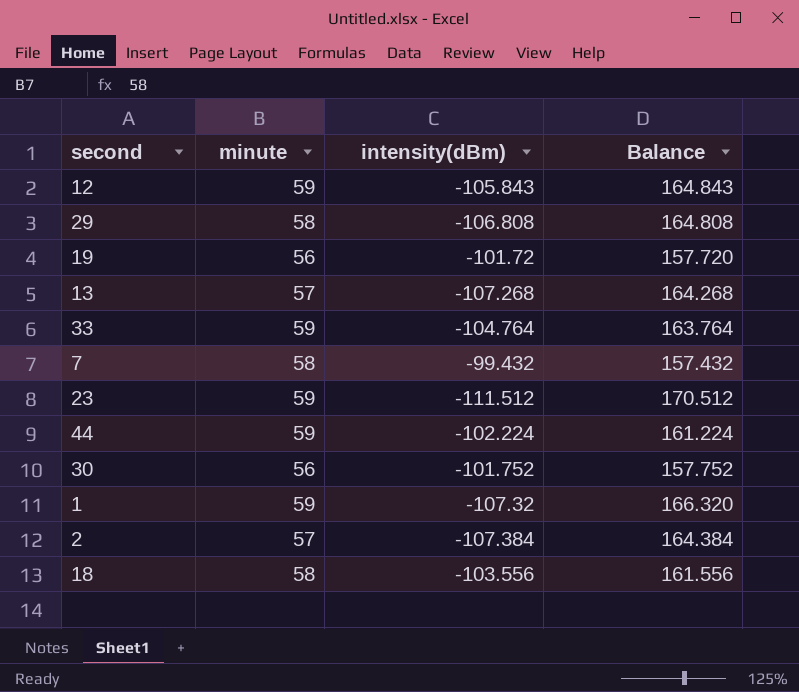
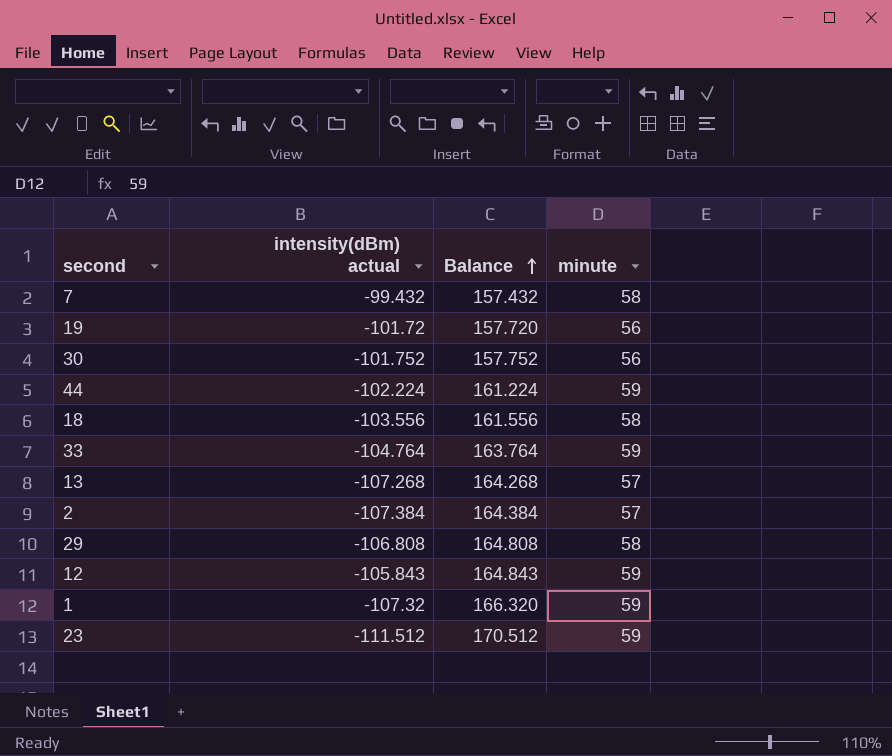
row order: none -> Balance ascending
column name: intensity(dBm) -> intensity(dBm) actual
column minute | position: 2 -> 4

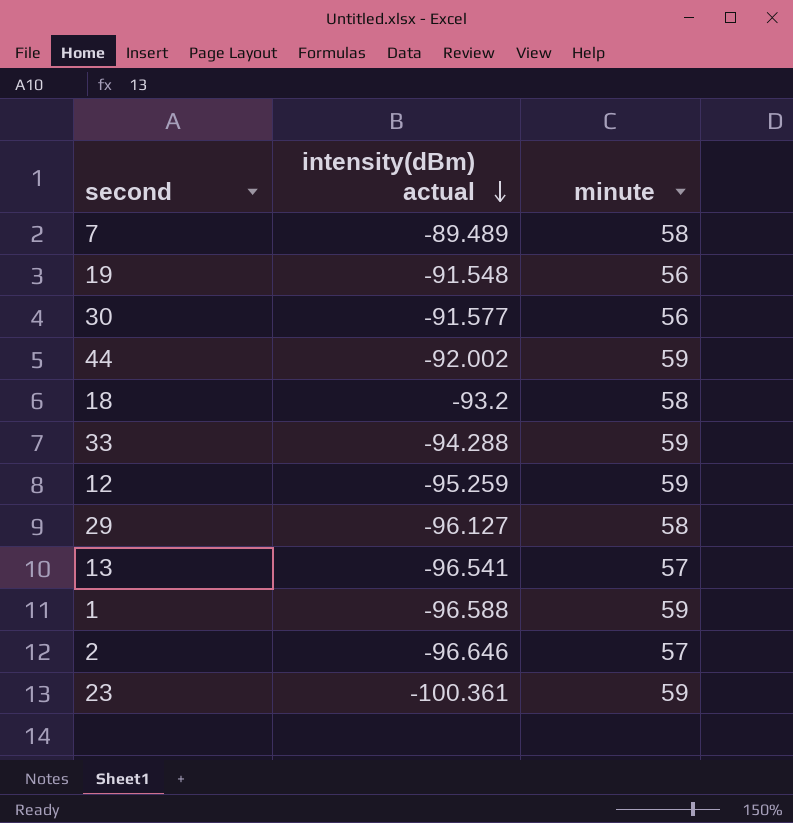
row order: Balance ascending -> intensity(dBm) actual descending
column Balance | formula: [minute] - [intensity(dBm) actual] -> none
7 | intensity(dBm) actual: -99.432 -> -89.489
19 | intensity(dBm) actual: -101.72 -> -91.548
30 | intensity(dBm) actual: -101.752 -> -91.577
44 | intensity(dBm) actual: -102.224 -> -92.002
18 | intensity(dBm) actual: -103.556 -> -93.2
33 | intensity(dBm) actual: -104.764 -> -94.288
12 | intensity(dBm) actual: -105.843 -> -95.259
29 | intensity(dBm) actual: -106.808 -> -96.127
13 | intensity(dBm) actual: -107.268 -> -96.541
1 | intensity(dBm) actual: -107.32 -> -96.588
2 | intensity(dBm) actual: -107.384 -> -96.646
23 | intensity(dBm) actual: -111.512 -> -100.361

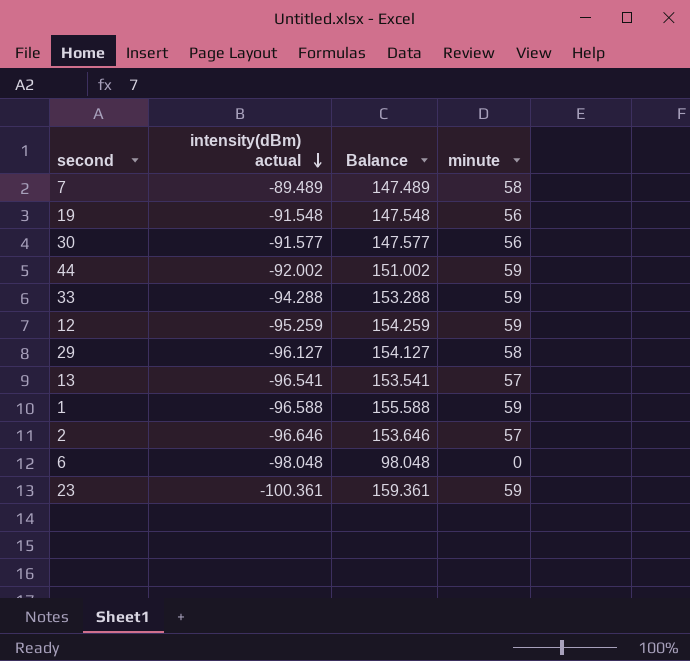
column Balance | formula: none -> [minute] - [intensity(dBm) actual]
row 18: -93.2 | 58 -> none
row 6: none -> -98.048 | 98.048 | 0

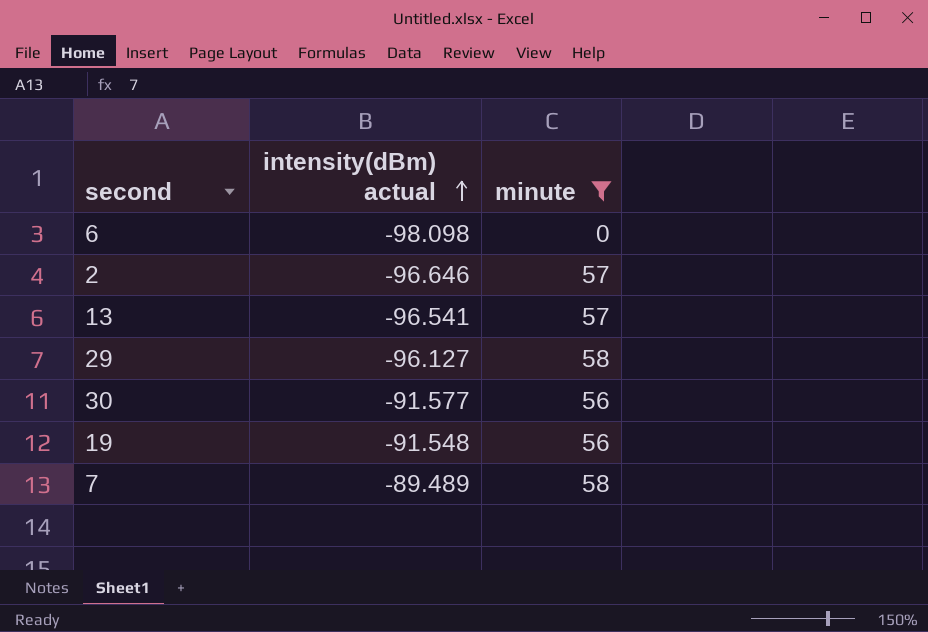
filter: none -> minute != 59
row order: intensity(dBm) actual descending -> intensity(dBm) actual ascending
column Balance | formula: [minute] - [intensity(dBm) actual] -> none
6 | intensity(dBm) actual: -98.048 -> -98.098

